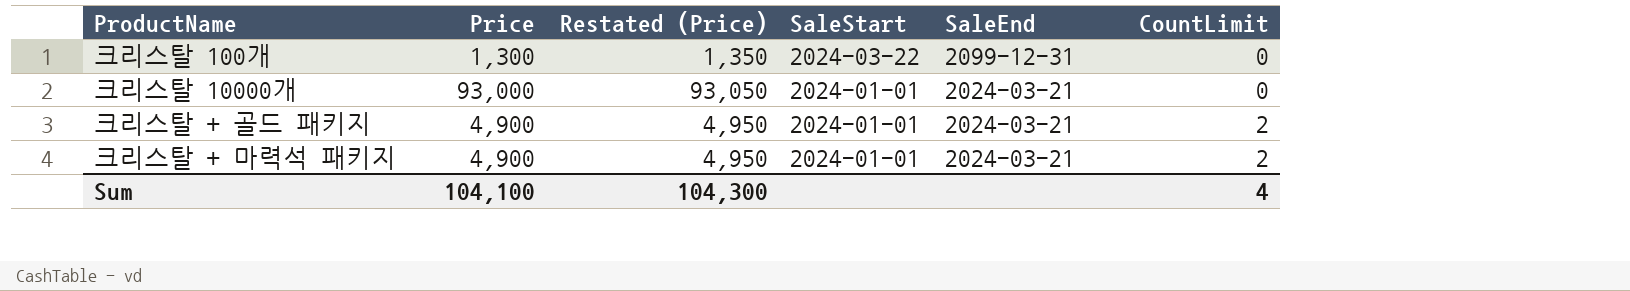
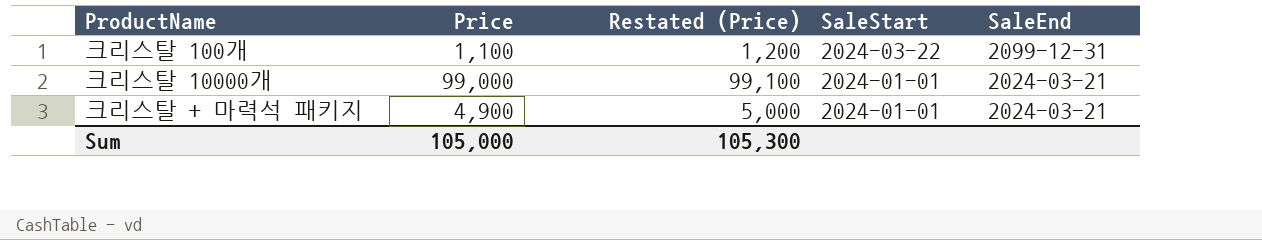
column CountLimit | position: 6 -> none
column Restated (Price) | formula: [Price] + 50 -> [Price] + 100
row 크리스탈 + 골드 패키지: 4,900 | 4,950 | 2024-01-01 | 2024-03-21 | 2 -> none
크리스탈 100개 | Price: 1,300 -> 1,100
크리스탈 10000개 | Price: 93,000 -> 99,000
Sum | Price: 104,100 -> 105,000
Sum | Restated (Price): 104,300 -> 105,300

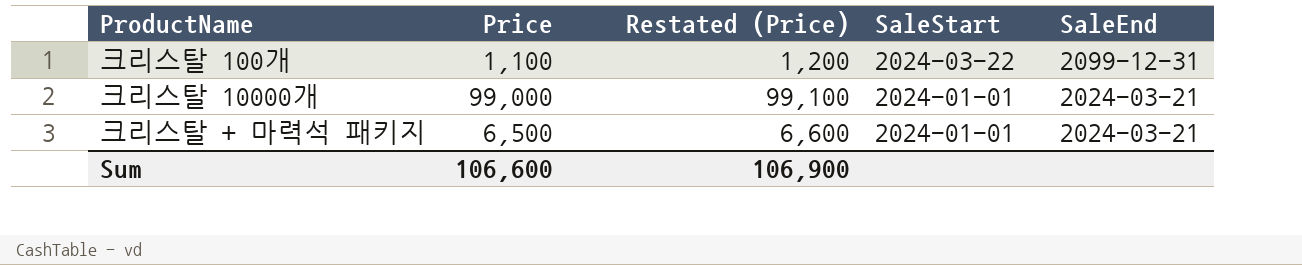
크리스탈 + 마력석 패키지 | Price: 4,900 -> 6,500
크리스탈 + 마력석 패키지 | Restated (Price): 5,000 -> 6,600
Sum | Price: 105,000 -> 106,600
Sum | Restated (Price): 105,300 -> 106,900

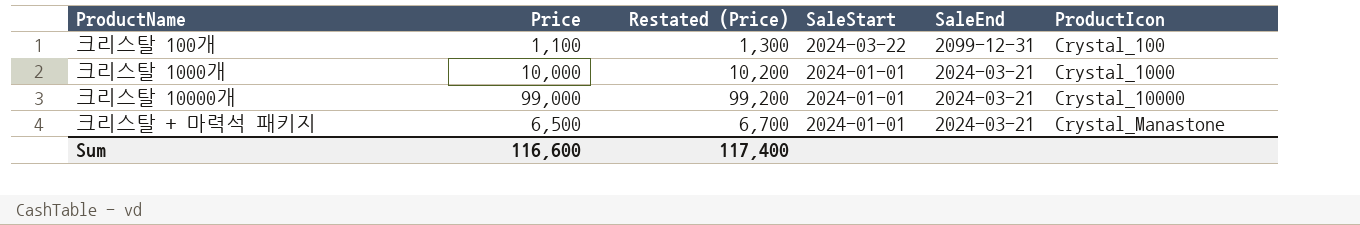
column Restated (Price) | formula: [Price] + 100 -> [Price] + 200
column ProductIcon | position: none -> 6
row 크리스탈 1000개: none -> 10,000 | 10,200 | 2024-01-01 | 2024-03-21 | Crystal_1000
Sum | Price: 106,600 -> 116,600
Sum | Restated (Price): 106,900 -> 117,400

